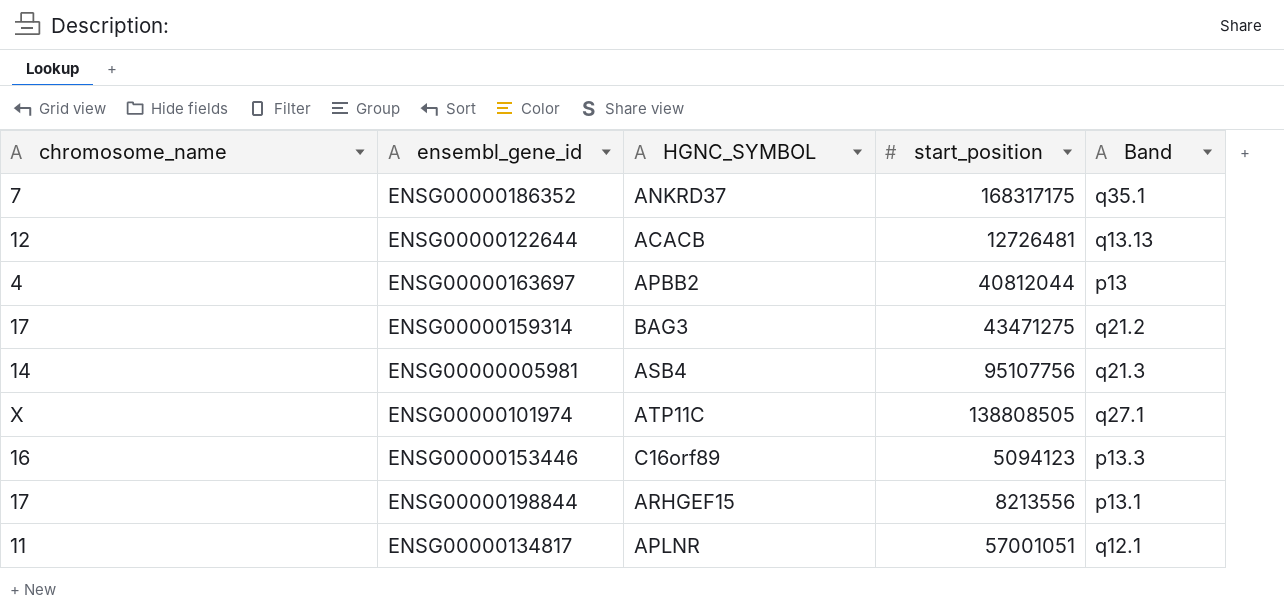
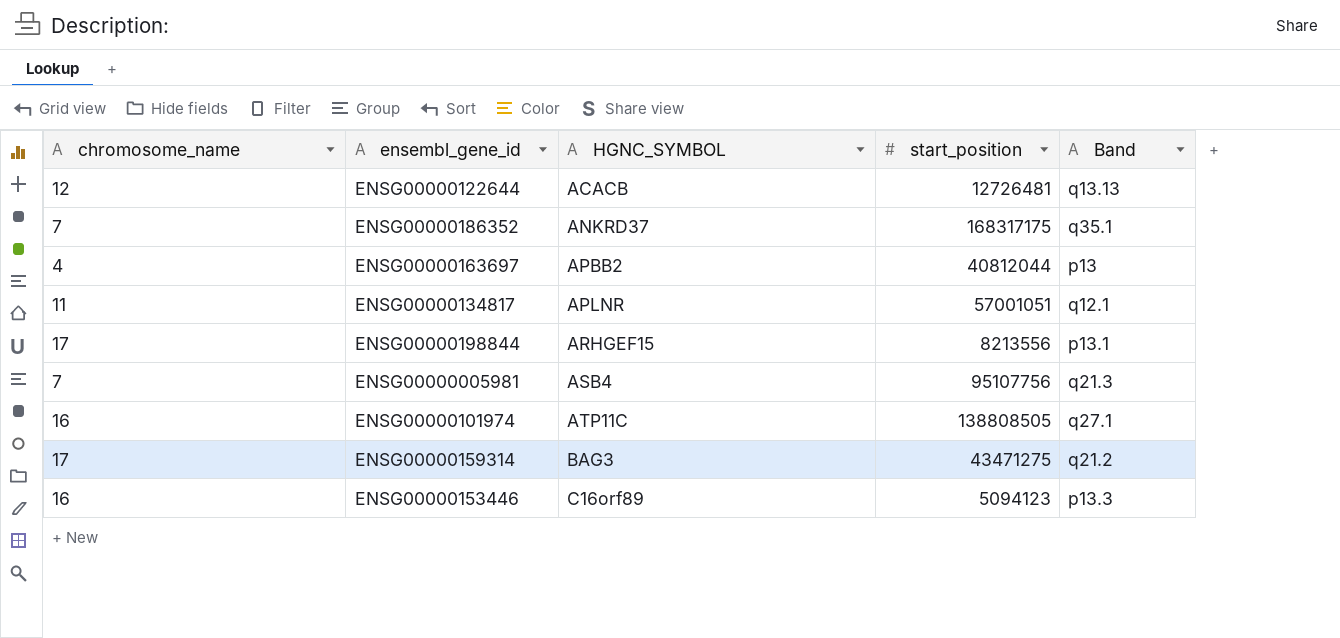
row order: none -> HGNC_SYMBOL ascending
ENSG00000005981 | chromosome_name: 14 -> 7
ENSG00000101974 | chromosome_name: X -> 16

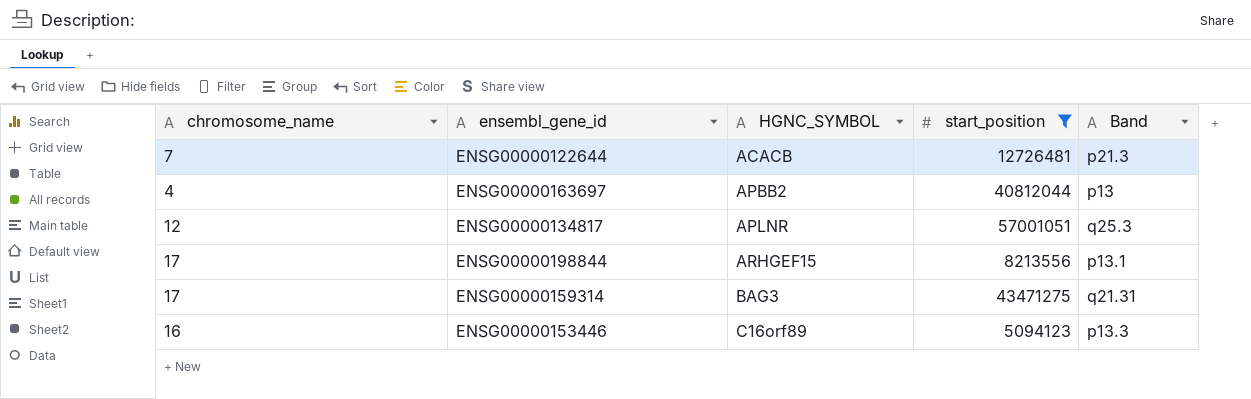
filter: none -> start_position <= 57001051
ENSG00000122644 | chromosome_name: 12 -> 7
ENSG00000122644 | Band: q13.13 -> p21.3
ENSG00000134817 | chromosome_name: 11 -> 12
ENSG00000134817 | Band: q12.1 -> q25.3
ENSG00000159314 | Band: q21.2 -> q21.31

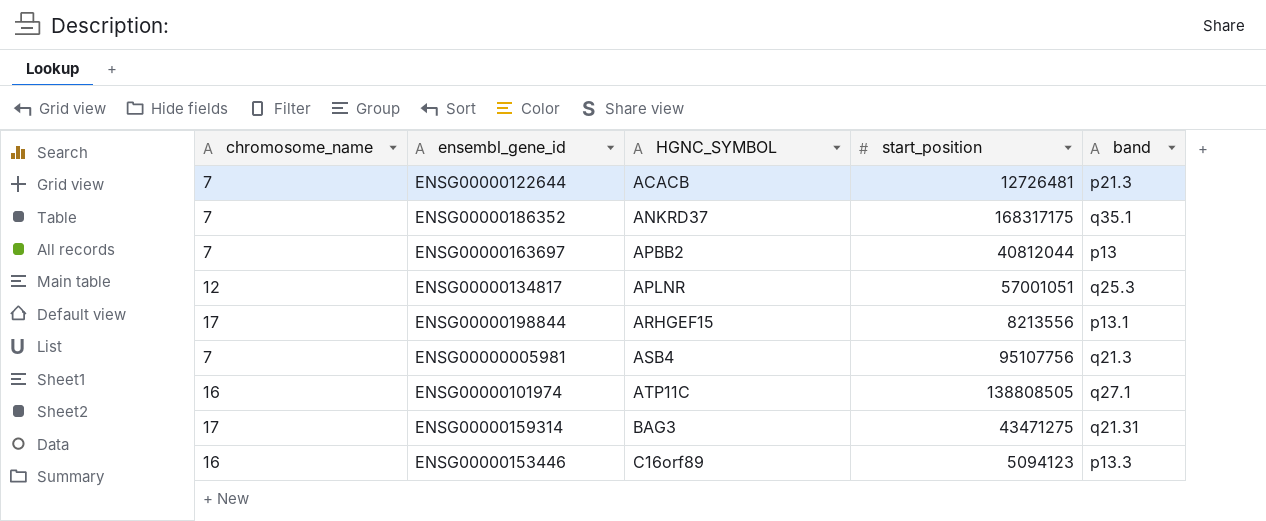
filter: start_position <= 57001051 -> none
column name: Band -> band
ENSG00000163697 | chromosome_name: 4 -> 7

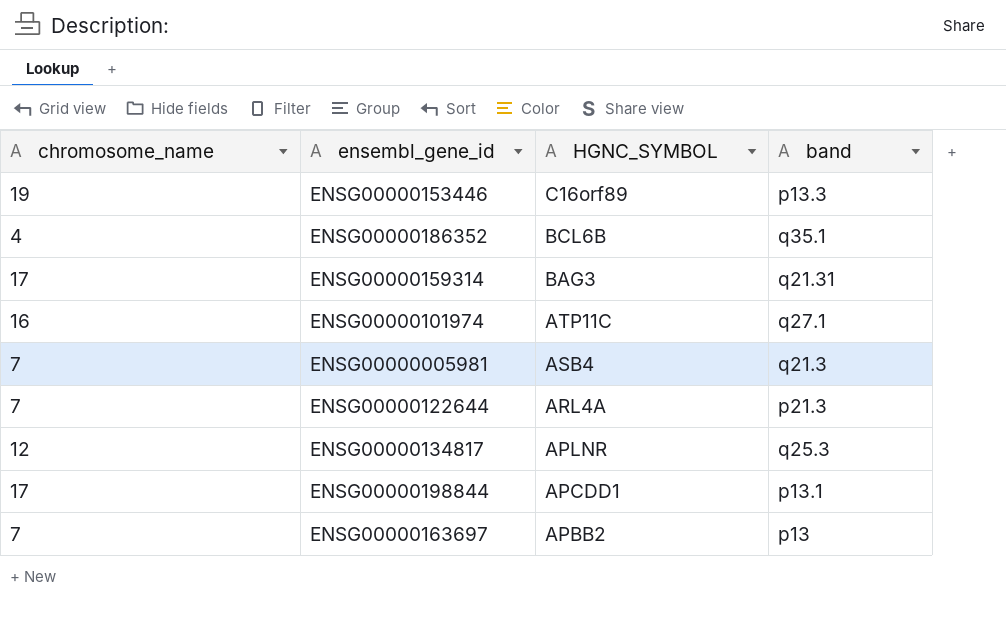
row order: HGNC_SYMBOL ascending -> HGNC_SYMBOL descending
column start_position | position: 4 -> none
ENSG00000153446 | chromosome_name: 16 -> 19
ENSG00000186352 | chromosome_name: 7 -> 4
ENSG00000186352 | HGNC_SYMBOL: ANKRD37 -> BCL6B
ENSG00000122644 | HGNC_SYMBOL: ACACB -> ARL4A
ENSG00000198844 | HGNC_SYMBOL: ARHGEF15 -> APCDD1

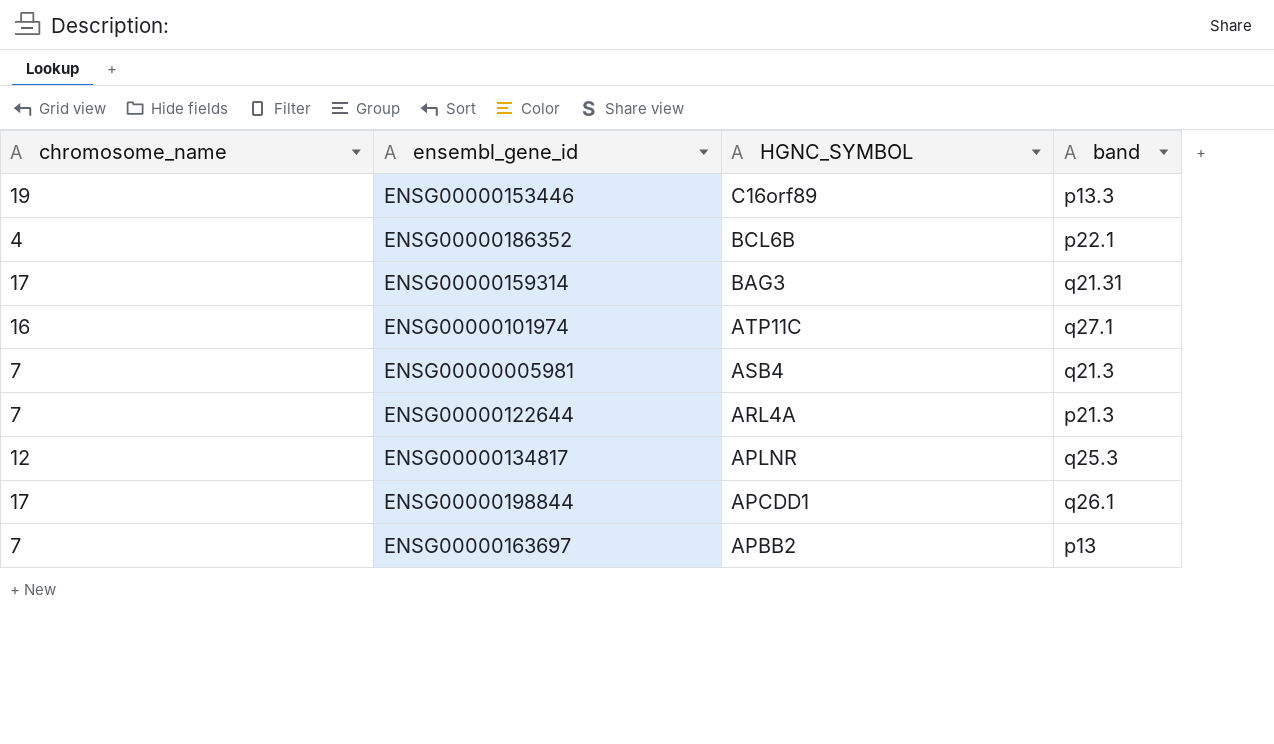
ENSG00000186352 | band: q35.1 -> p22.1
ENSG00000198844 | band: p13.1 -> q26.1

